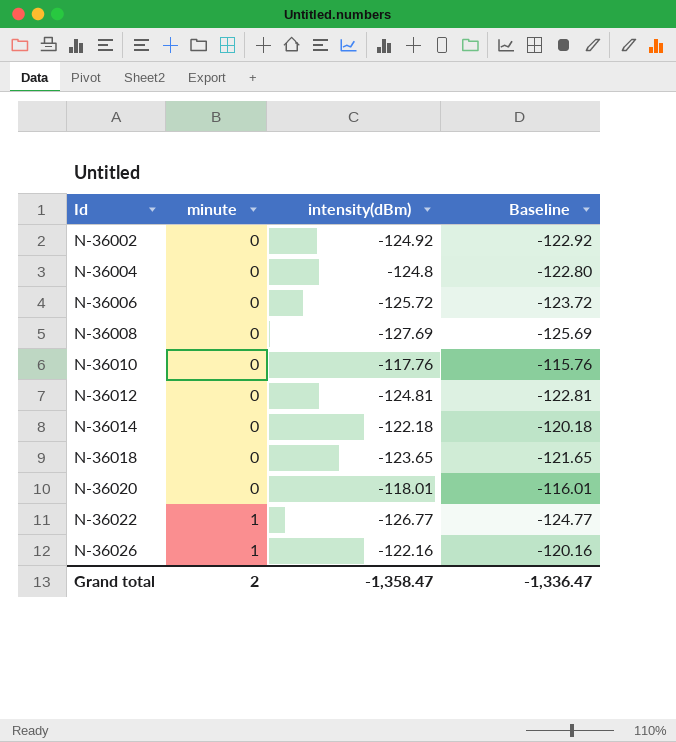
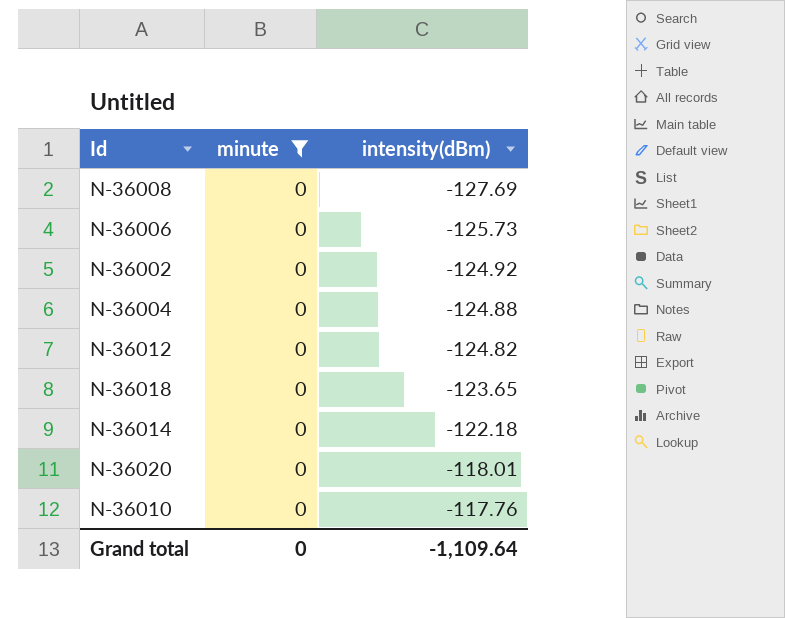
filter: none -> minute = 0
row order: Id ascending -> intensity(dBm) ascending
column Baseline | formula: [intensity(dBm)] + 2 -> none
N-36006 | intensity(dBm): -125.72 -> -125.73
N-36004 | intensity(dBm): -124.8 -> -124.88
N-36012 | intensity(dBm): -124.81 -> -124.82
Grand total | minute: 2 -> 0
Grand total | intensity(dBm): -1,358.47 -> -1,109.64

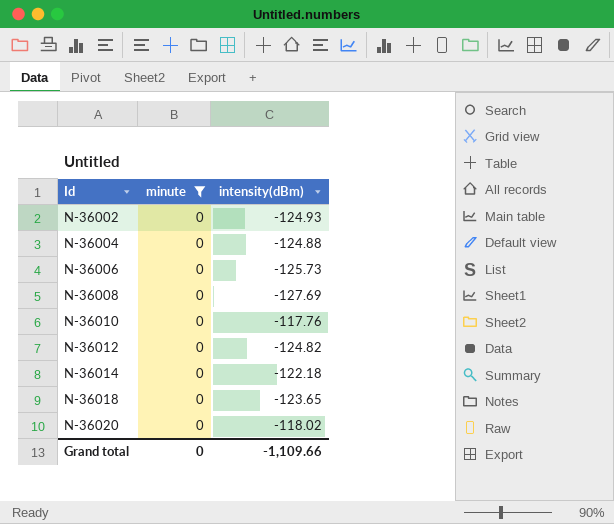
row order: intensity(dBm) ascending -> Id ascending
N-36002 | intensity(dBm): -124.92 -> -124.93
N-36020 | intensity(dBm): -118.01 -> -118.02
Grand total | intensity(dBm): -1,109.64 -> -1,109.66

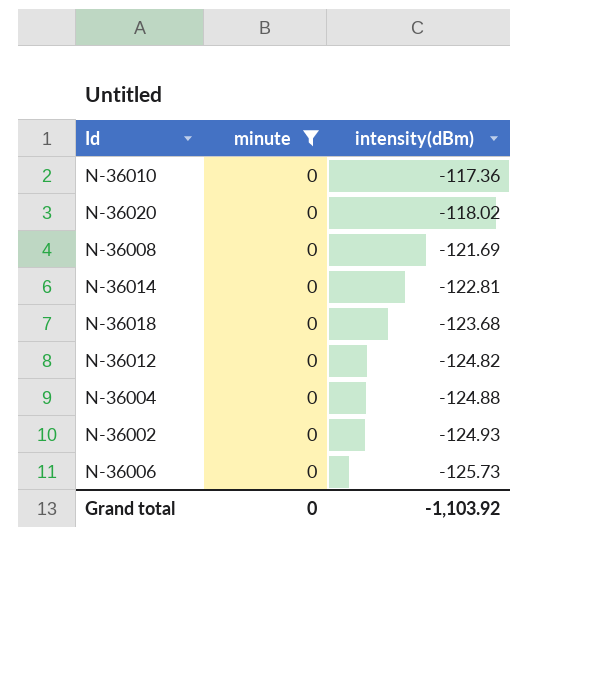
row order: Id ascending -> intensity(dBm) descending
N-36010 | intensity(dBm): -117.76 -> -117.36
N-36008 | intensity(dBm): -127.69 -> -121.69
N-36014 | intensity(dBm): -122.18 -> -122.81
N-36018 | intensity(dBm): -123.65 -> -123.68
Grand total | intensity(dBm): -1,109.66 -> -1,103.92

